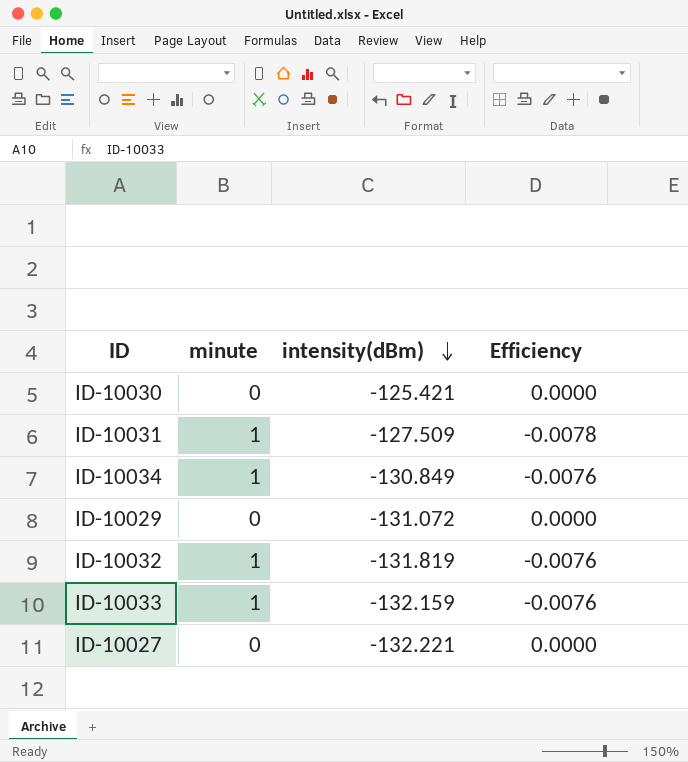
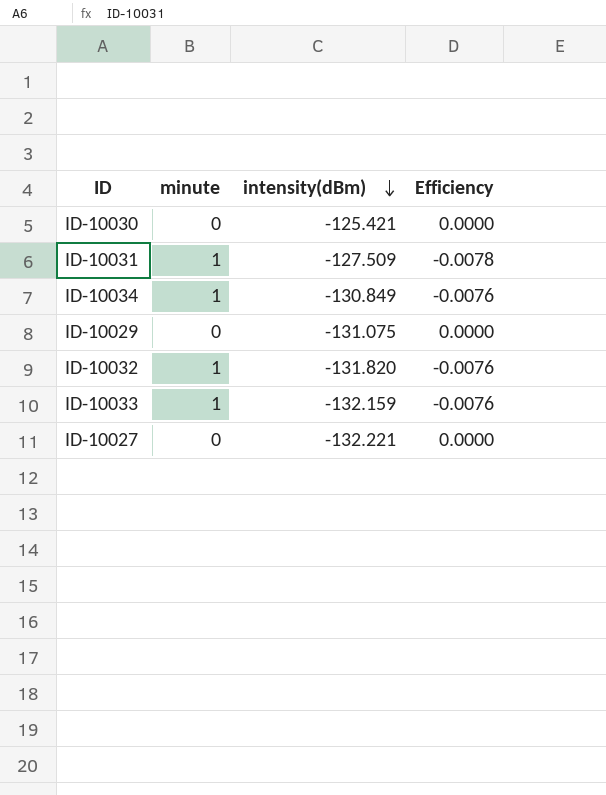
ID-10029 | intensity(dBm): -131.072 -> -131.075
ID-10032 | intensity(dBm): -131.819 -> -131.820

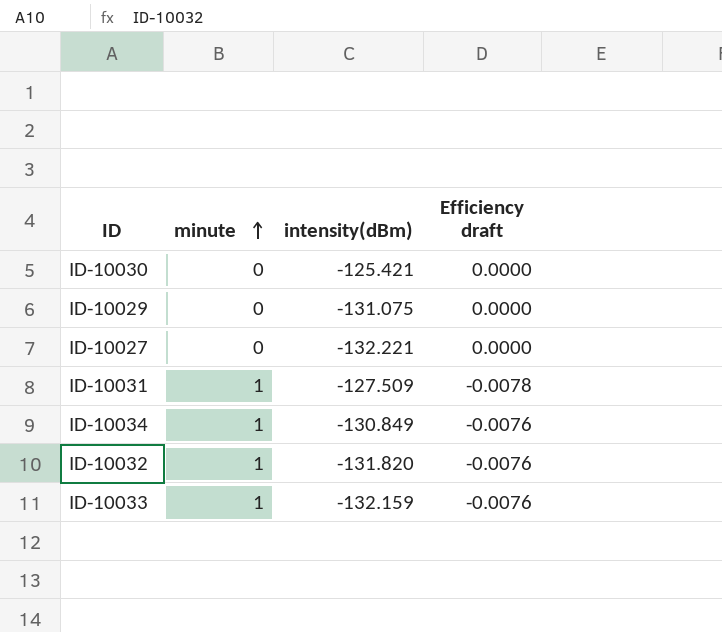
row order: intensity(dBm) descending -> minute ascending
column name: Efficiency -> Efficiency draft

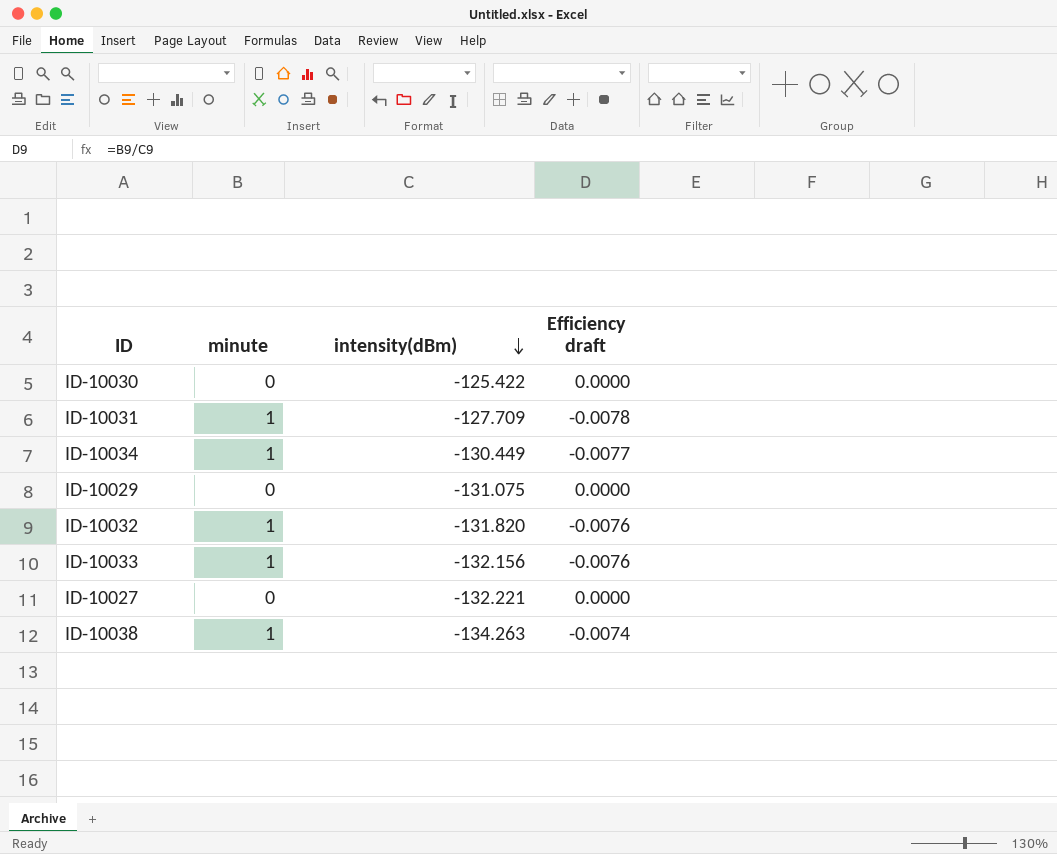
row order: minute ascending -> intensity(dBm) descending
ID-10030 | intensity(dBm): -125.421 -> -125.422
ID-10031 | intensity(dBm): -127.509 -> -127.709
ID-10034 | intensity(dBm): -130.849 -> -130.449
ID-10034 | Efficiency draft: -0.0076 -> -0.0077
ID-10033 | intensity(dBm): -132.159 -> -132.156
row ID-10038: none -> 1 | -134.263 | -0.0074

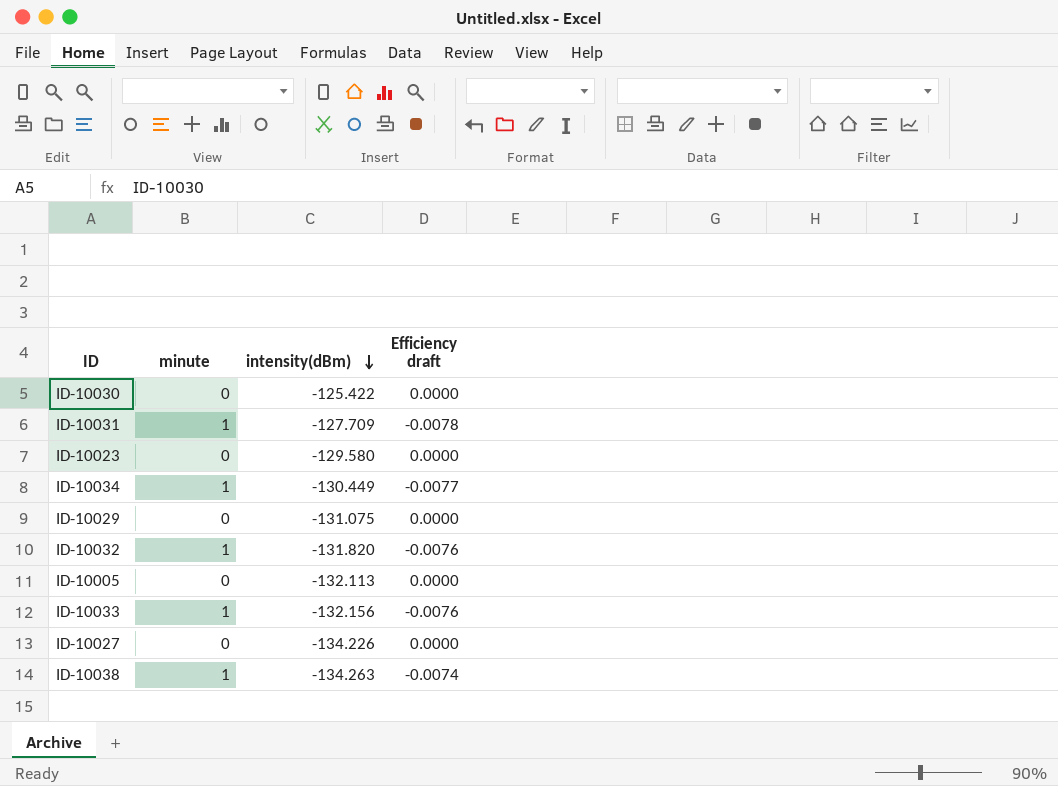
row ID-10023: none -> 0 | -129.580 | 0.0000
row ID-10005: none -> 0 | -132.113 | 0.0000
ID-10027 | intensity(dBm): -132.221 -> -134.226

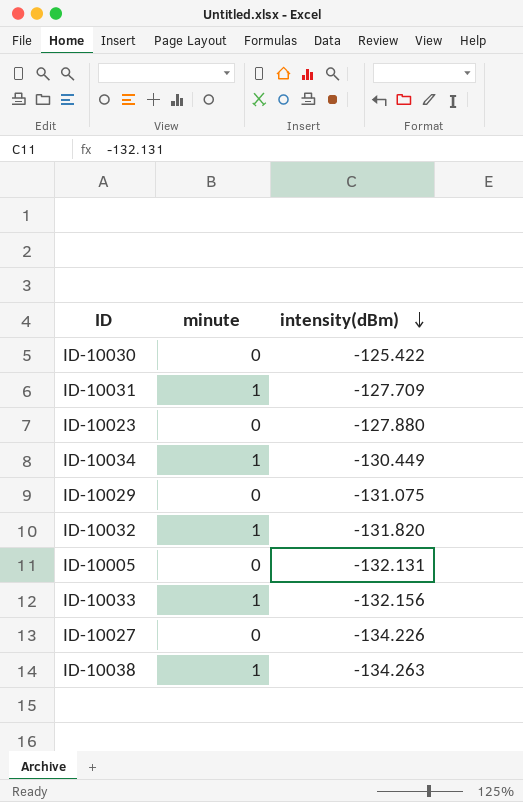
column Efficiency draft | formula: [minute] / [intensity(dBm)] -> none
ID-10023 | intensity(dBm): -129.580 -> -127.880
ID-10005 | intensity(dBm): -132.113 -> -132.131

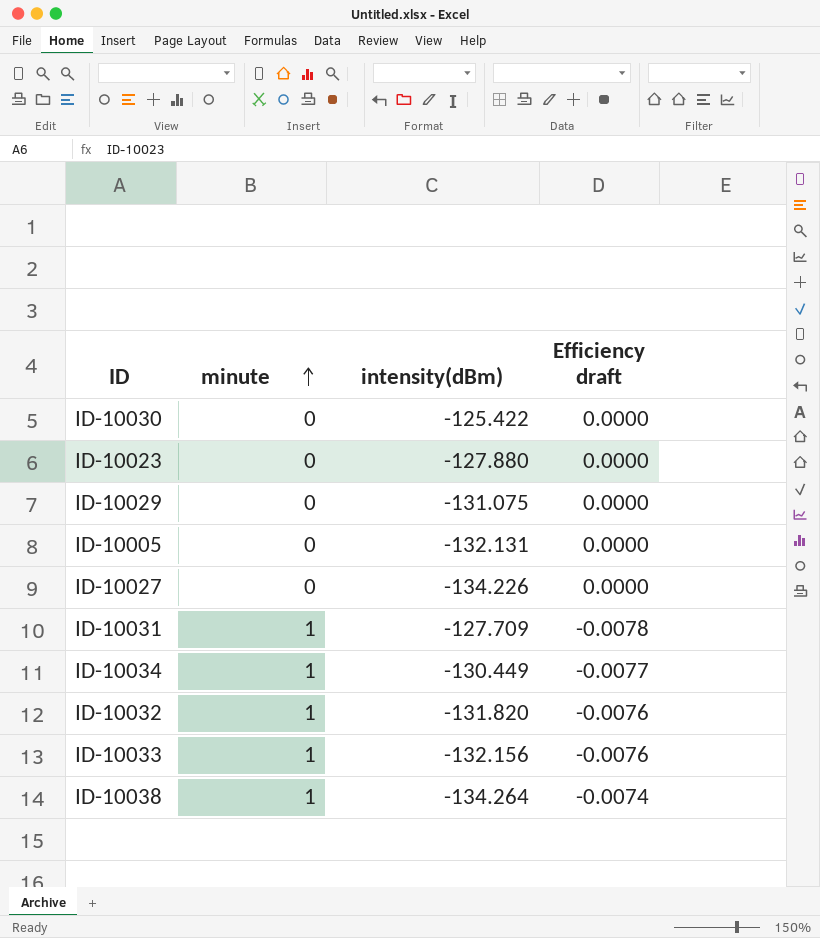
row order: intensity(dBm) descending -> minute ascending
column Efficiency draft | formula: none -> [minute] / [intensity(dBm)]
ID-10038 | intensity(dBm): -134.263 -> -134.264

